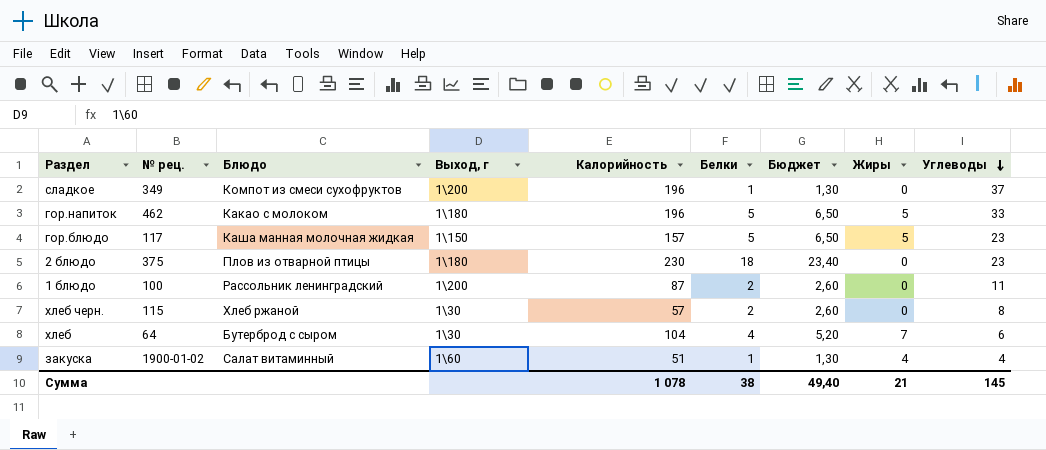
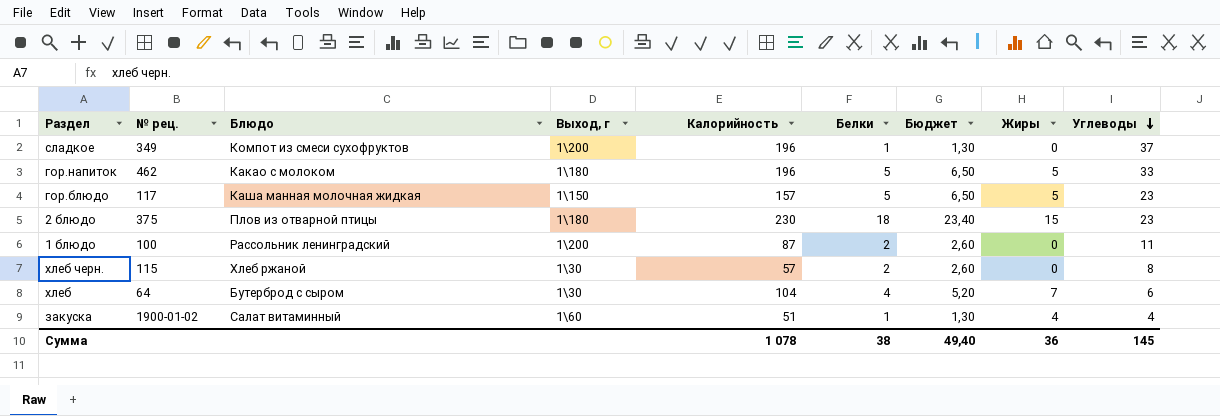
2 блюдо | Жиры: 0 -> 15
Сумма | Жиры: 21 -> 36

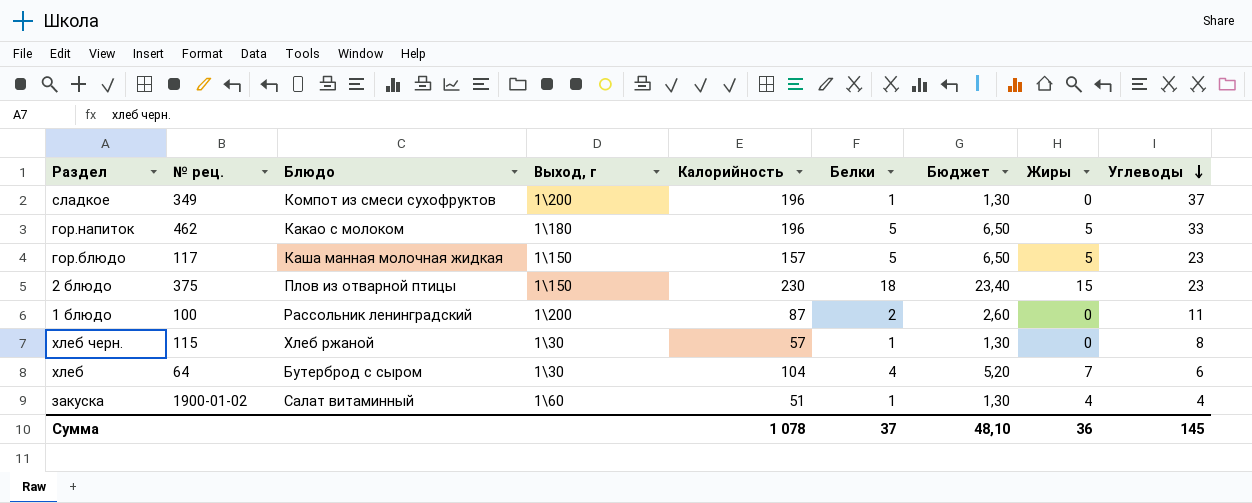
2 блюдо | Выход, г: 1\180 -> 1\150
хлеб черн. | Белки: 2 -> 1
хлеб черн. | Бюджет: 2,60 -> 1,30
Сумма | Белки: 38 -> 37
Сумма | Бюджет: 49,40 -> 48,10

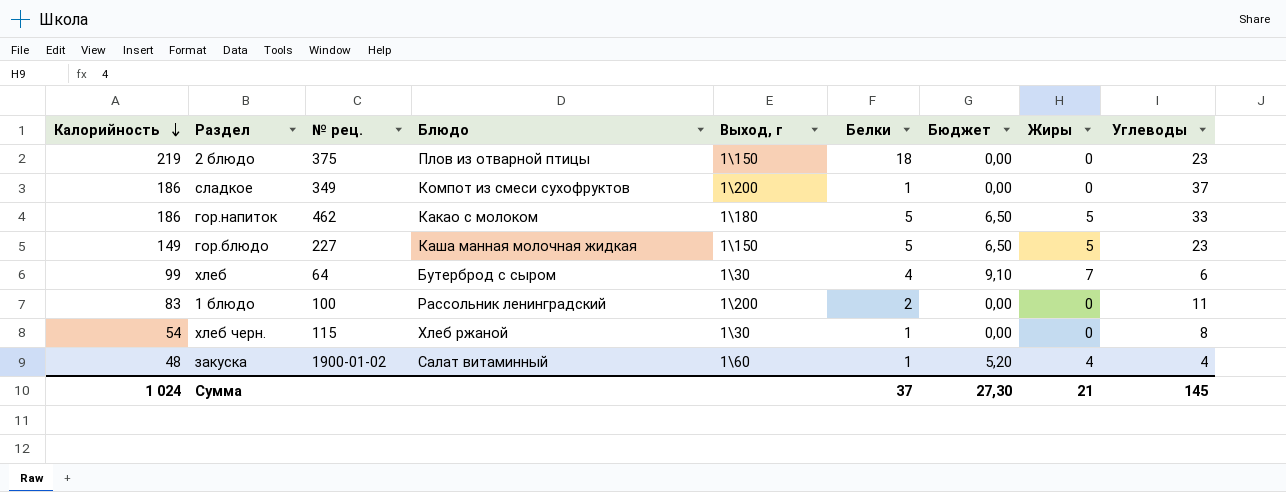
row order: Углеводы descending -> Калорийность descending
column Калорийность | position: 5 -> 1
column Бюджет | formula: [Белки] * 1,3 -> [Жиры] * 1,3
2 блюдо | Калорийность: 230 -> 219
2 блюдо | Жиры: 15 -> 0
сладкое | Калорийность: 196 -> 186
гор.напиток | Калорийность: 196 -> 186
гор.блюдо | Калорийность: 157 -> 149
гор.блюдо | № рец.: 117 -> 227
хлеб | Калорийность: 104 -> 99
1 блюдо | Калорийность: 87 -> 83
хлеб черн. | Калорийность: 57 -> 54
закуска | Калорийность: 51 -> 48
Сумма | Калорийность: 1 078 -> 1 024
Сумма | Бюджет: 48,10 -> 27,30
Сумма | Жиры: 36 -> 21

